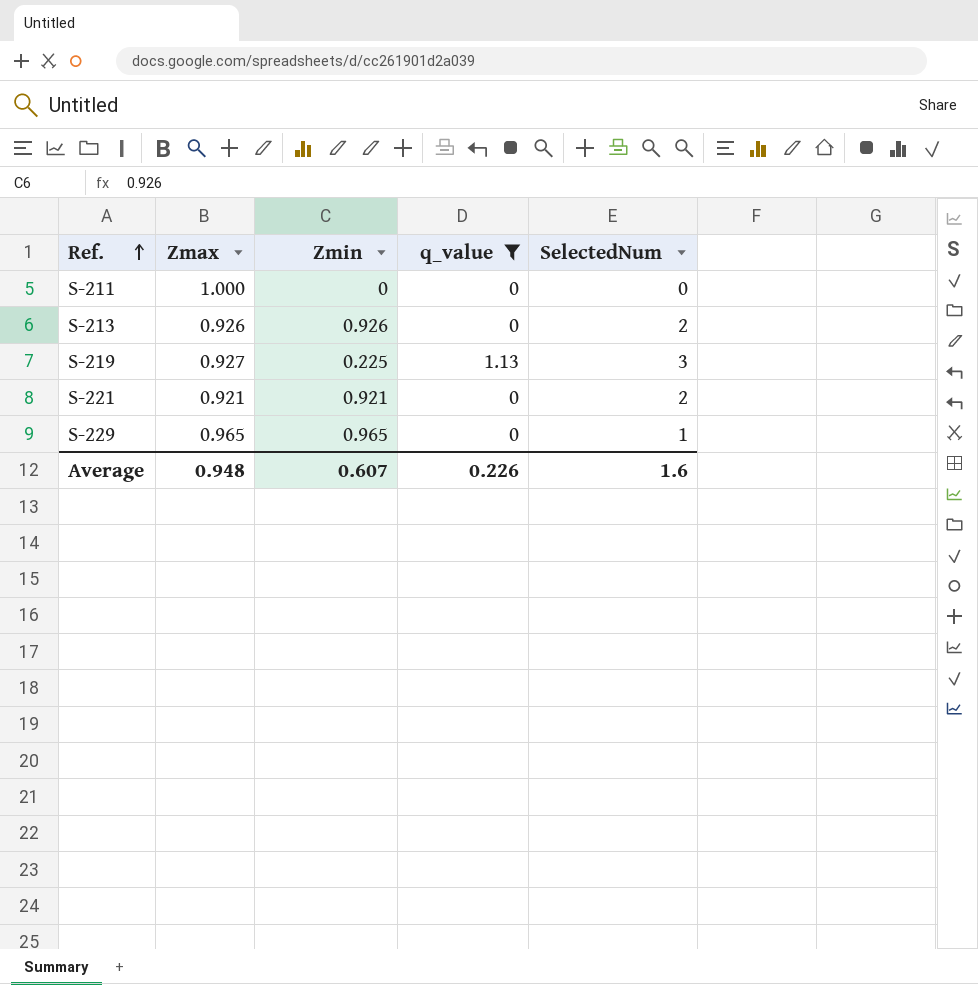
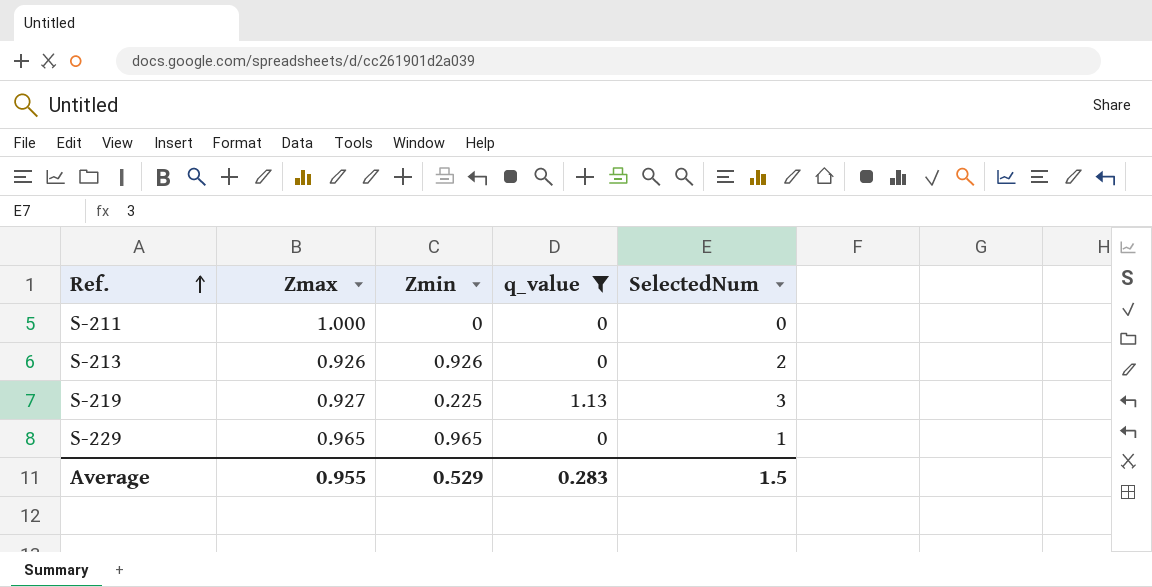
row S-221: 0.921 | 0.921 | 0 | 2 -> none
Average | Zmax: 0.948 -> 0.955
Average | Zmin: 0.607 -> 0.529
Average | q_value: 0.226 -> 0.283
Average | SelectedNum: 1.6 -> 1.5

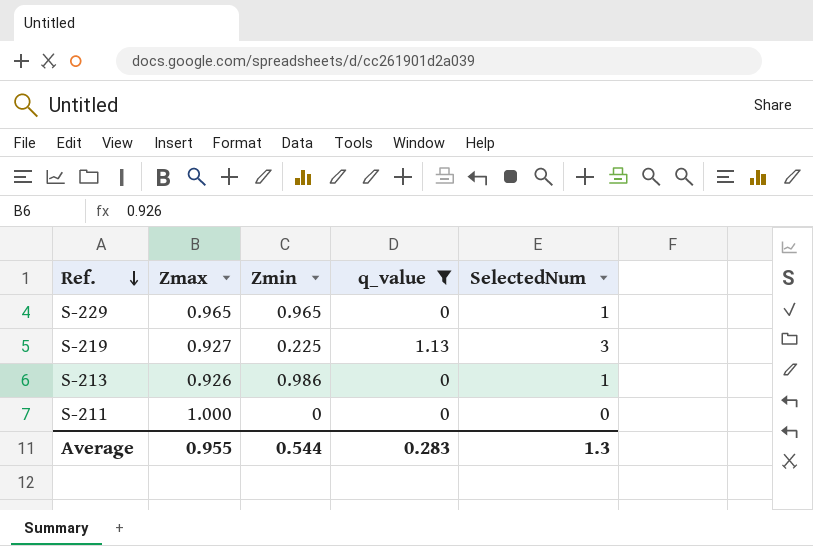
row order: Ref. ascending -> Ref. descending
S-213 | Zmin: 0.926 -> 0.986
S-213 | SelectedNum: 2 -> 1
Average | Zmin: 0.529 -> 0.544
Average | SelectedNum: 1.5 -> 1.3

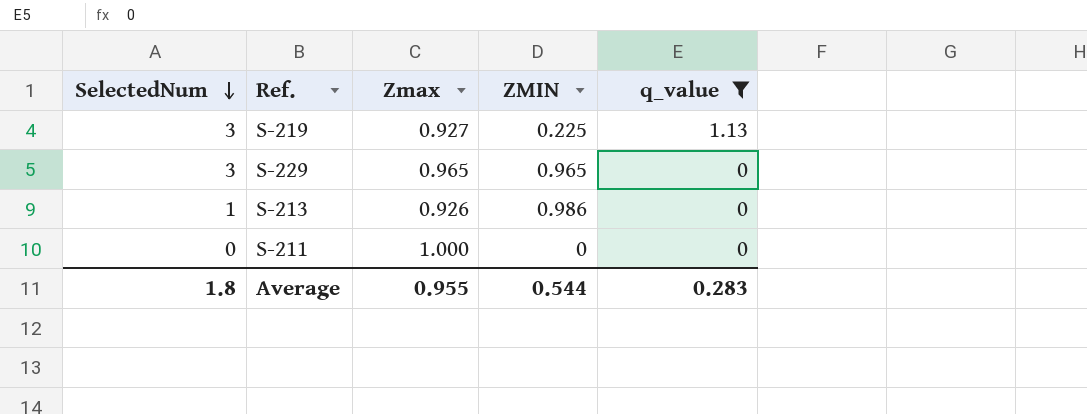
row order: Ref. descending -> SelectedNum descending
column SelectedNum | position: 5 -> 1
column name: Zmin -> ZMIN
S-229 | SelectedNum: 1 -> 3
Average | SelectedNum: 1.3 -> 1.8

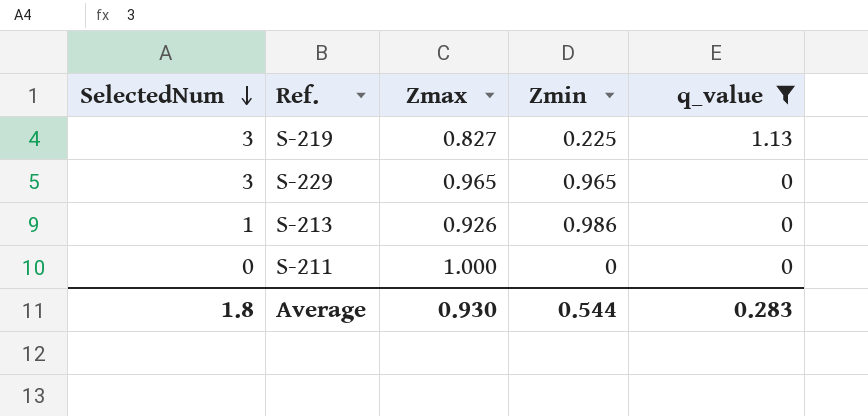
column name: ZMIN -> Zmin
S-219 | Zmax: 0.927 -> 0.827
Average | Zmax: 0.955 -> 0.930

